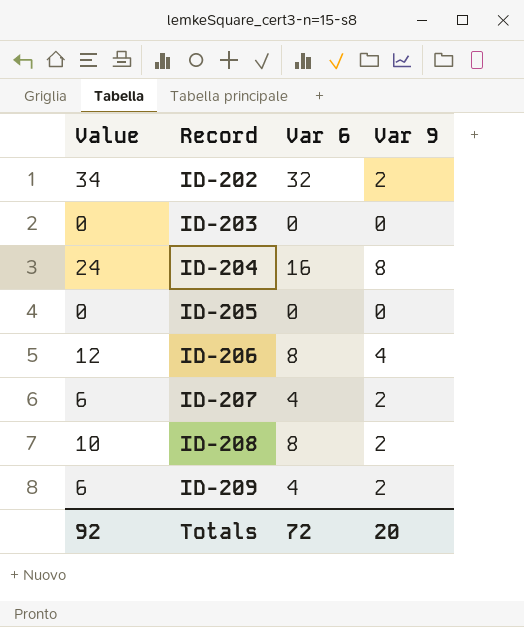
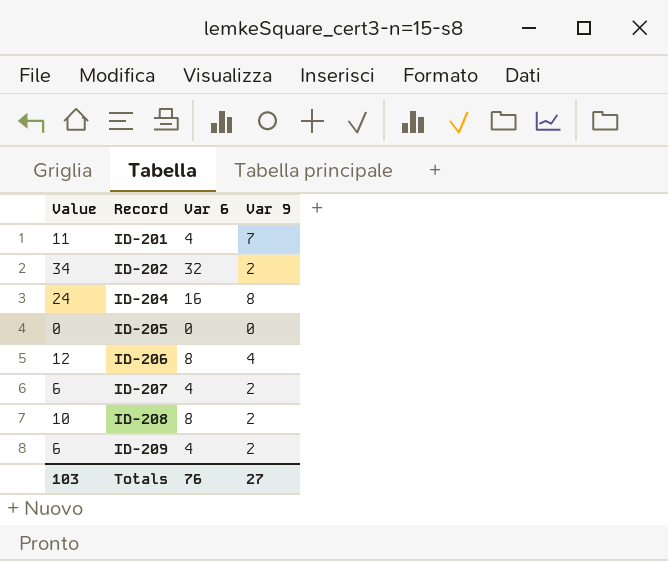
row ID-203: 0 | 0 | 0 -> none
row ID-201: none -> 11 | 4 | 7
Totals | Value: 92 -> 103
Totals | Var 6: 72 -> 76
Totals | Var 9: 20 -> 27

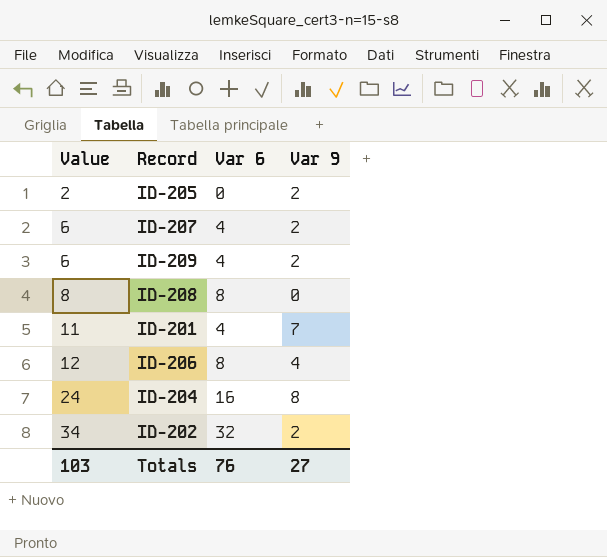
row order: Record ascending -> Value ascending
ID-205 | Value: 0 -> 2
ID-205 | Var 9: 0 -> 2
ID-208 | Value: 10 -> 8
ID-208 | Var 9: 2 -> 0

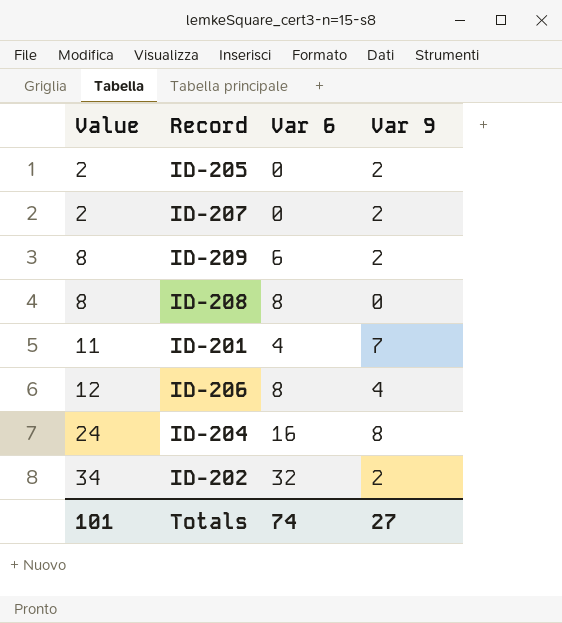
ID-207 | Value: 6 -> 2
ID-207 | Var 6: 4 -> 0
ID-209 | Value: 6 -> 8
ID-209 | Var 6: 4 -> 6
Totals | Value: 103 -> 101
Totals | Var 6: 76 -> 74

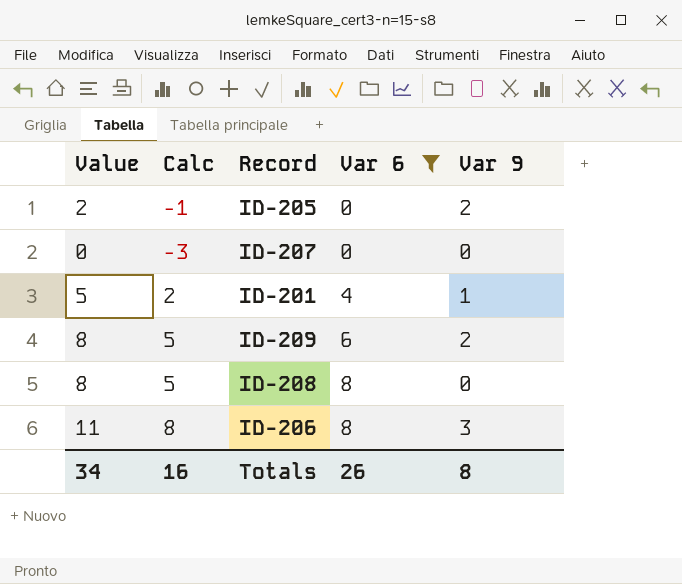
filter: none -> Var 6 <= 8
row order: Value ascending -> Var 6 ascending
column Calc | formula: none -> [Value] - 3
ID-207 | Value: 2 -> 0
ID-207 | Var 9: 2 -> 0
ID-201 | Value: 11 -> 5
ID-201 | Var 9: 7 -> 1
ID-206 | Value: 12 -> 11
ID-206 | Var 9: 4 -> 3
Totals | Value: 101 -> 34
Totals | Var 6: 74 -> 26
Totals | Var 9: 27 -> 8

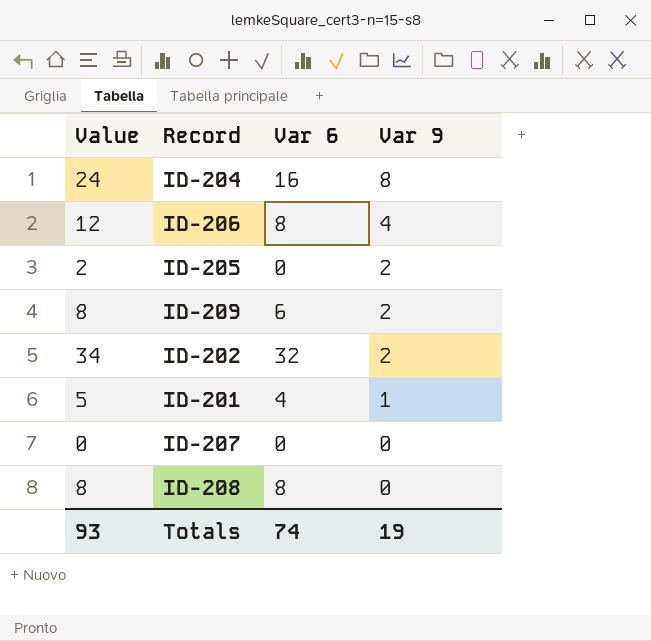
filter: Var 6 <= 8 -> none
row order: Var 6 ascending -> Var 9 descending
column Calc | formula: [Value] - 3 -> none
ID-206 | Value: 11 -> 12
ID-206 | Var 9: 3 -> 4
Totals | Value: 34 -> 93
Totals | Var 6: 26 -> 74
Totals | Var 9: 8 -> 19

